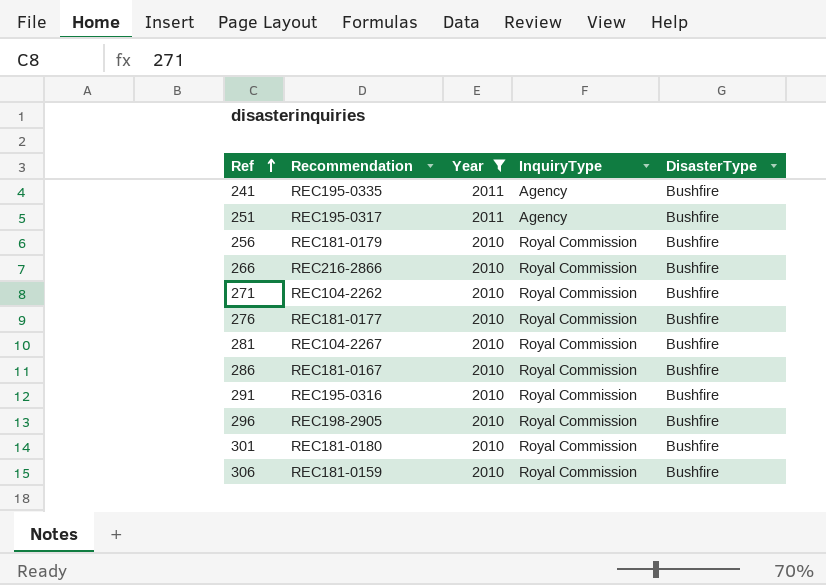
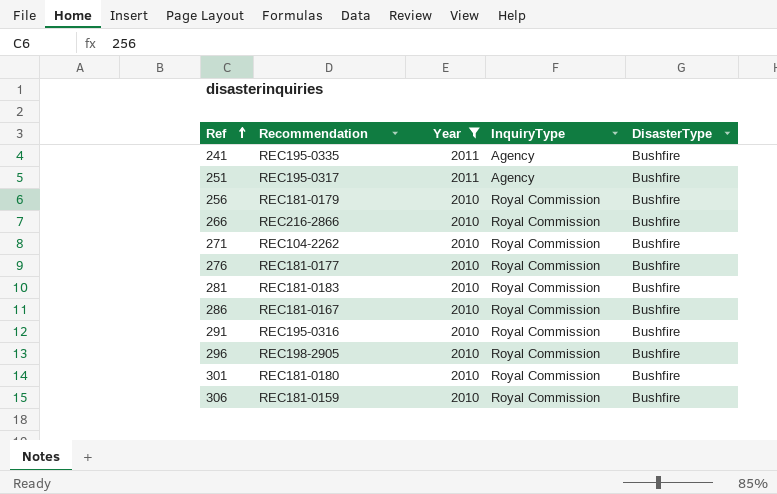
281 | Recommendation: REC104-2267 -> REC181-0183

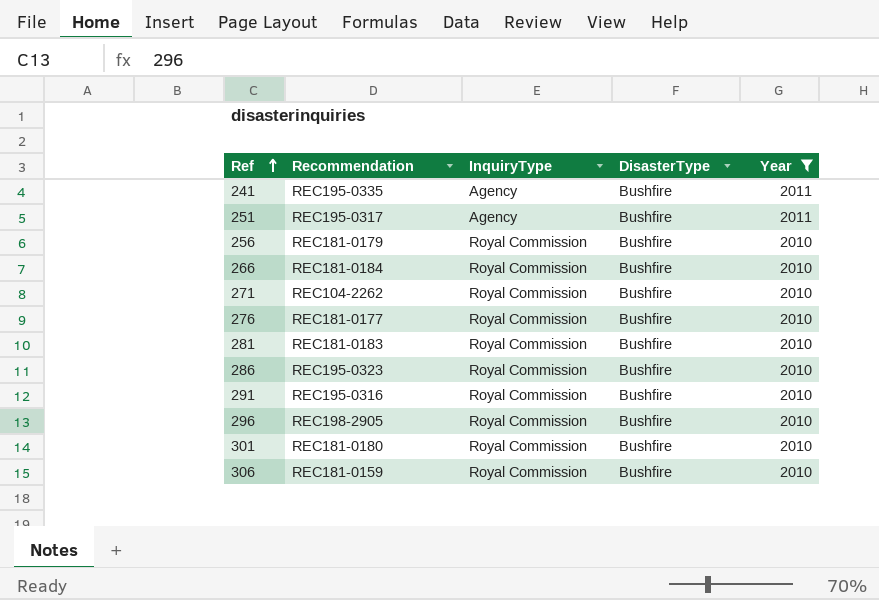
column Year | position: 3 -> 5
266 | Recommendation: REC216-2866 -> REC181-0184
286 | Recommendation: REC181-0167 -> REC195-0323

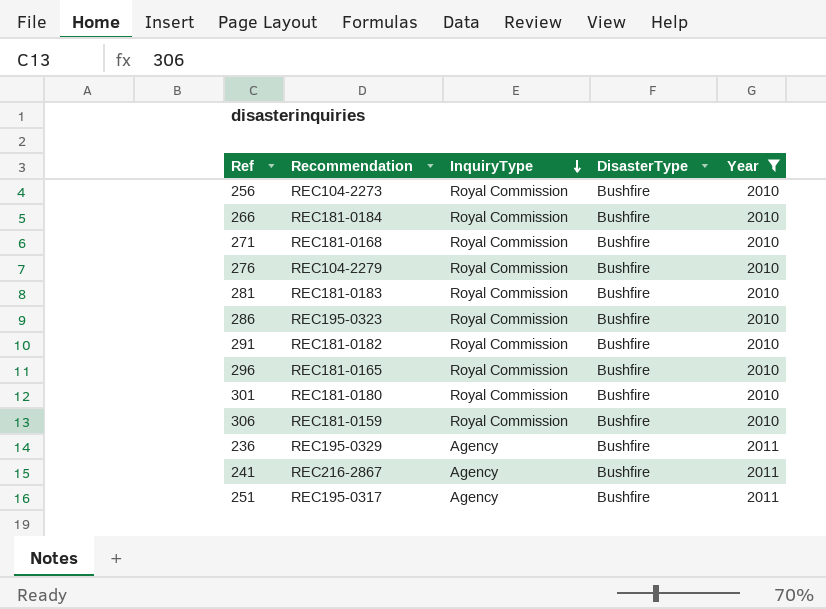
row order: Ref ascending -> InquiryType descending
256 | Recommendation: REC181-0179 -> REC104-2273
271 | Recommendation: REC104-2262 -> REC181-0168
276 | Recommendation: REC181-0177 -> REC104-2279
291 | Recommendation: REC195-0316 -> REC181-0182
296 | Recommendation: REC198-2905 -> REC181-0165
row 236: none -> REC195-0329 | Agency | Bushfire | 2011
241 | Recommendation: REC195-0335 -> REC216-2867

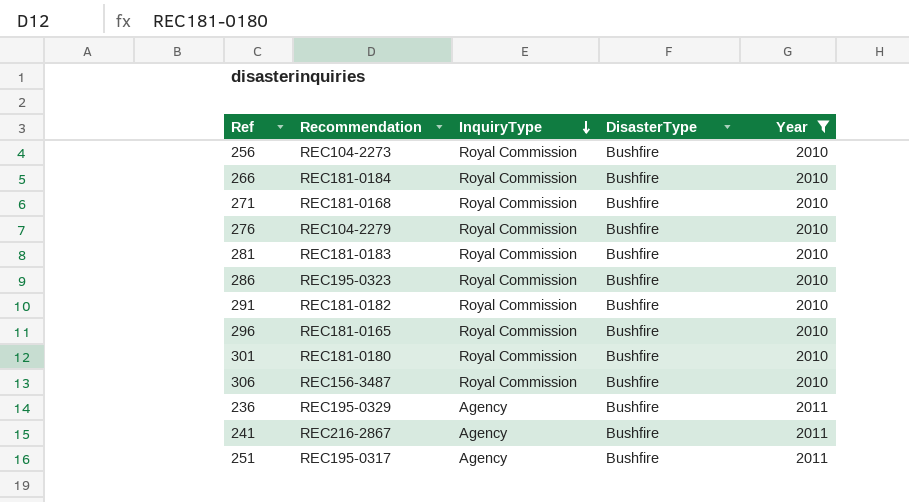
306 | Recommendation: REC181-0159 -> REC156-3487

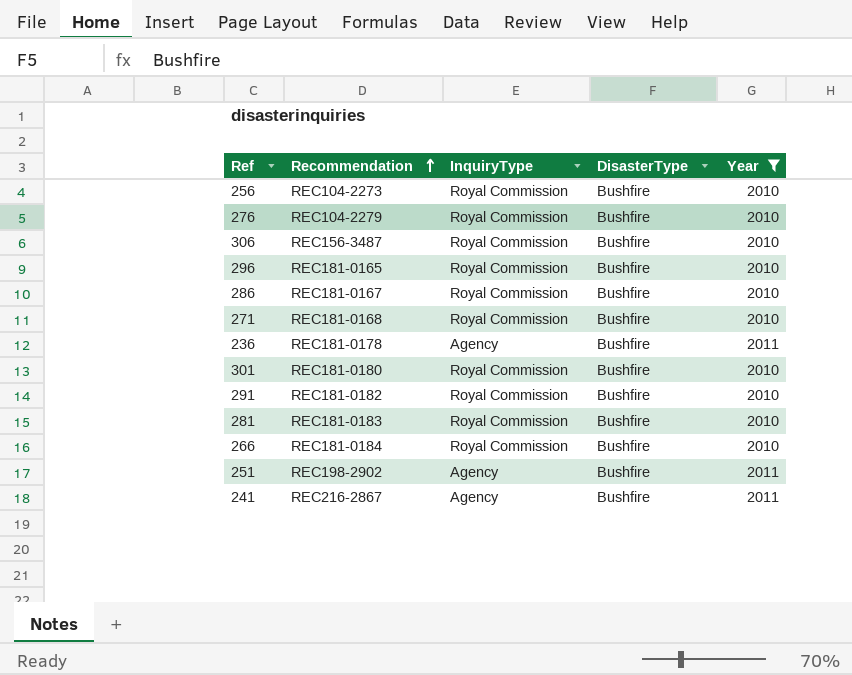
row order: InquiryType descending -> Recommendation ascending
286 | Recommendation: REC195-0323 -> REC181-0167
236 | Recommendation: REC195-0329 -> REC181-0178
251 | Recommendation: REC195-0317 -> REC198-2902

